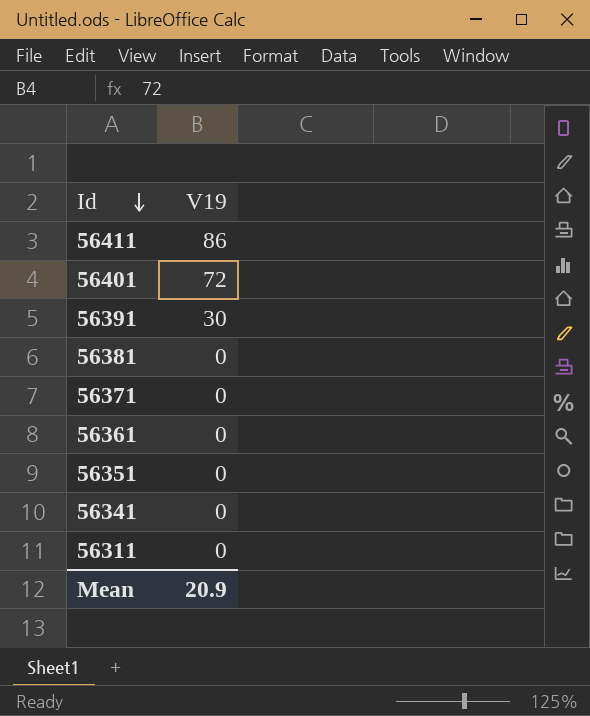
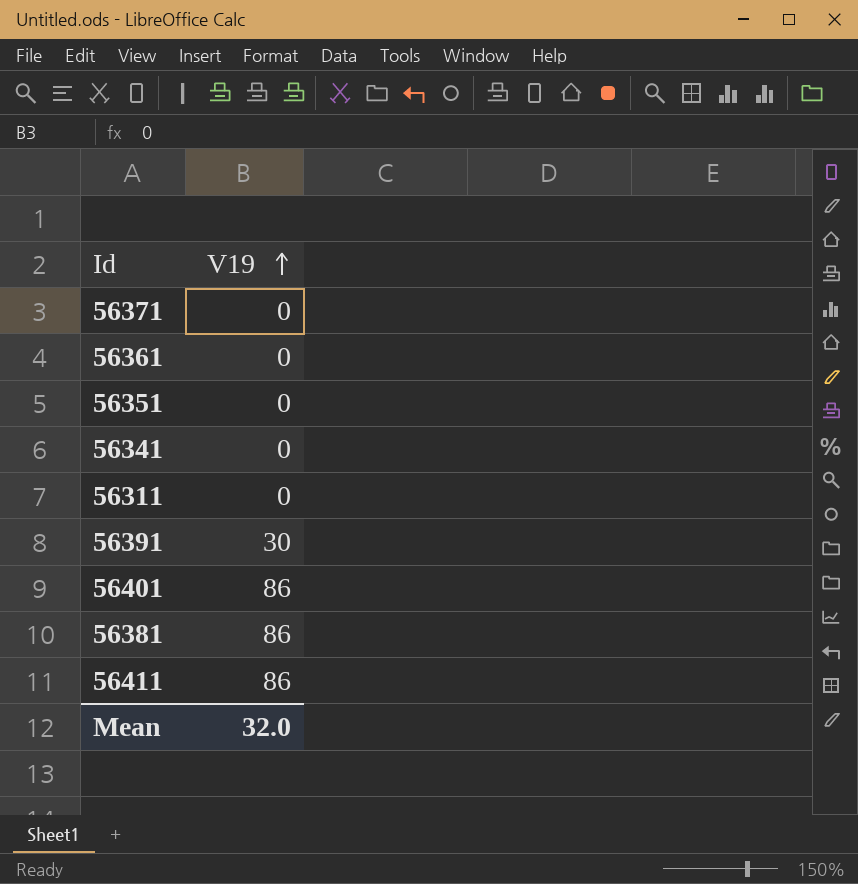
row order: Id descending -> V19 ascending
56401 | V19: 72 -> 86
56381 | V19: 0 -> 86
Mean | V19: 20.9 -> 32.0

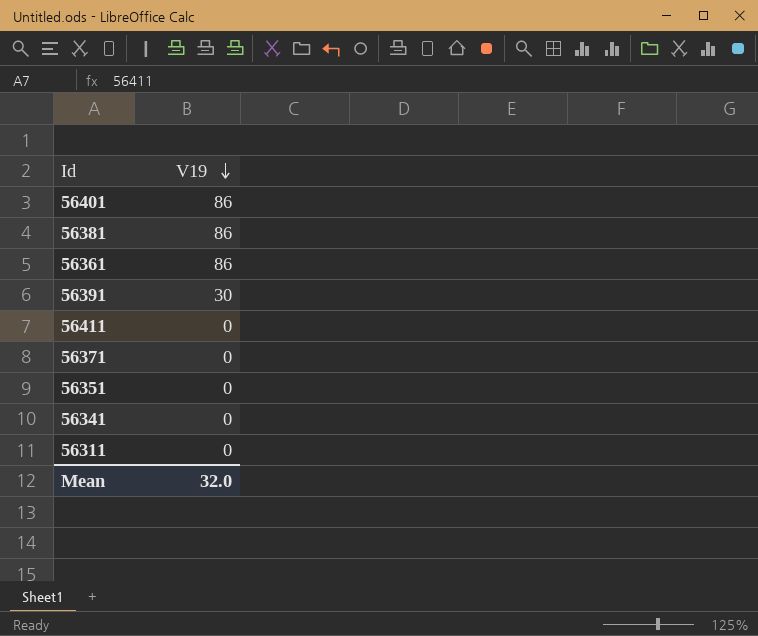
row order: V19 ascending -> V19 descending
56361 | V19: 0 -> 86
56411 | V19: 86 -> 0

